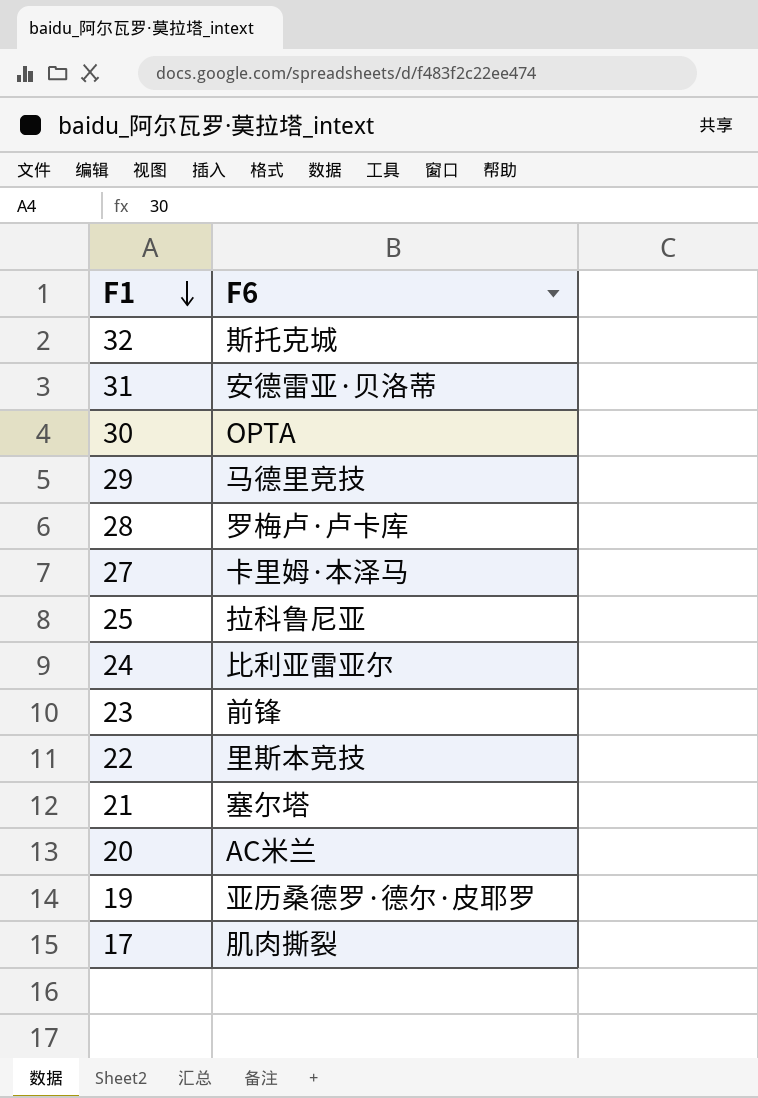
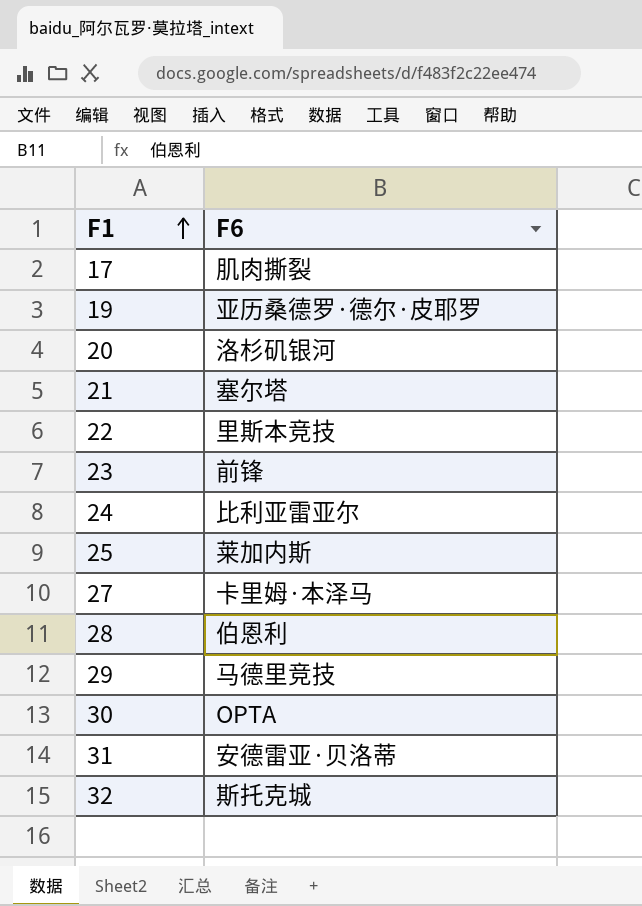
row order: F1 descending -> F1 ascending
20 | F6: AC米兰 -> 洛杉矶银河
25 | F6: 拉科鲁尼亚 -> 莱加内斯
28 | F6: 罗梅卢·卢卡库 -> 伯恩利

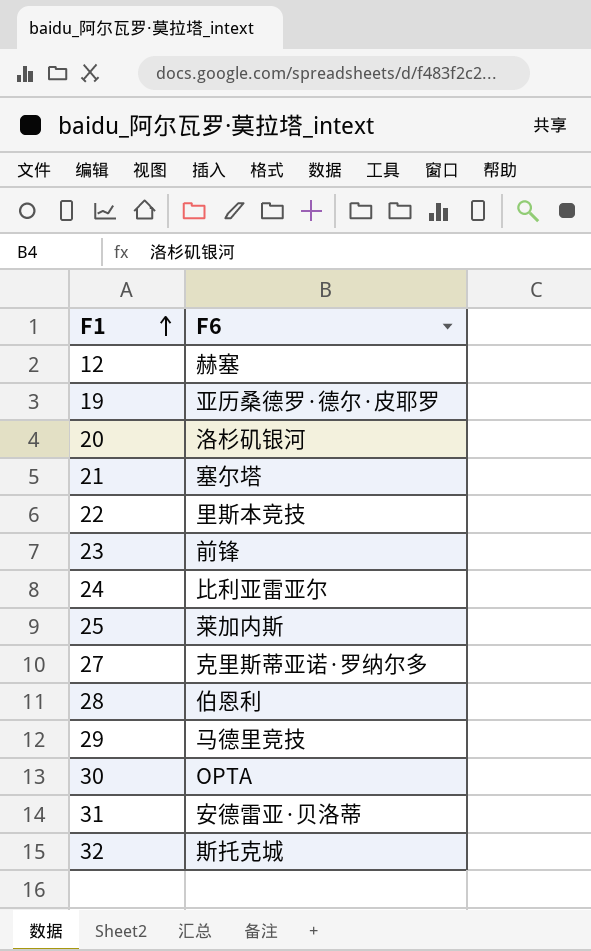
row 17: 肌肉撕裂 -> none
row 12: none -> 赫塞
27 | F6: 卡里姆·本泽马 -> 克里斯蒂亚诺·罗纳尔多

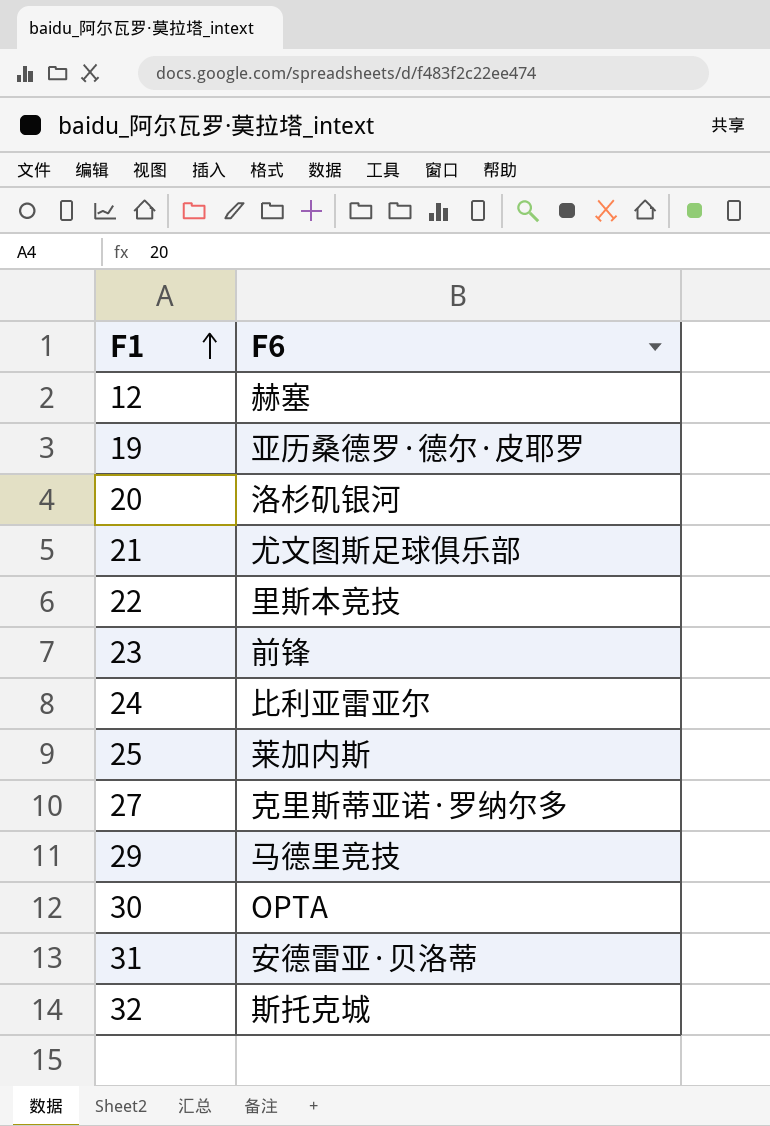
row 28: 伯恩利 -> none
21 | F6: 塞尔塔 -> 尤文图斯足球俱乐部

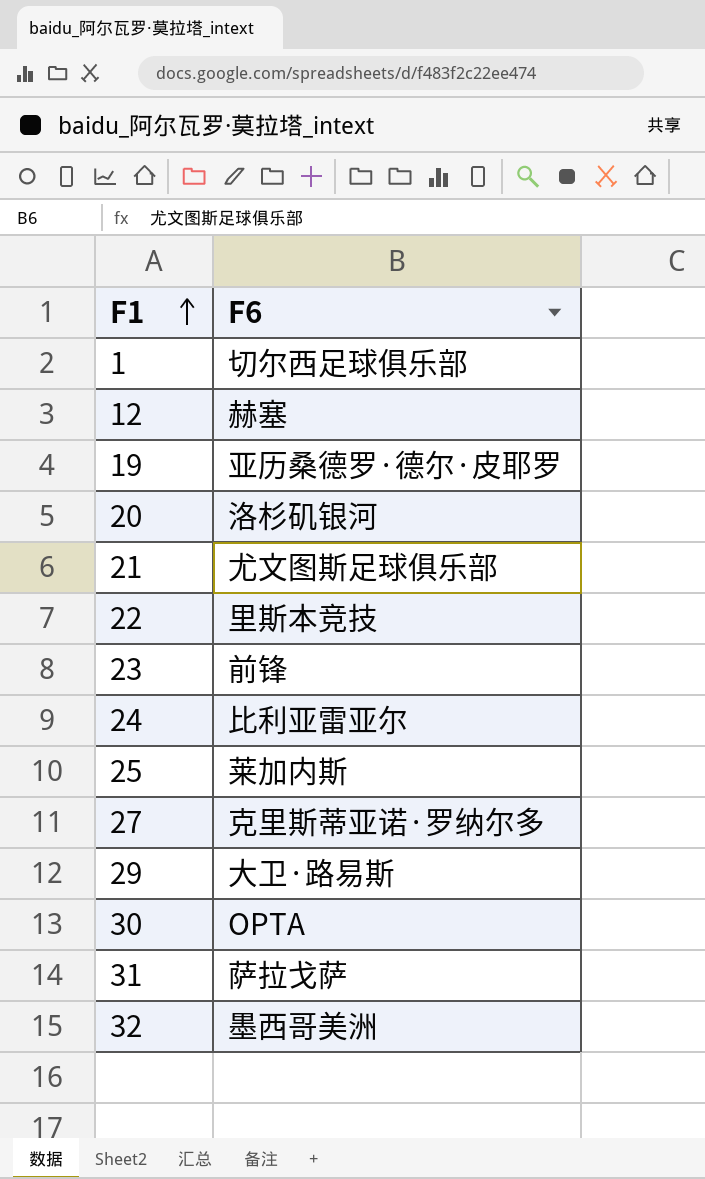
row 1: none -> 切尔西足球俱乐部
29 | F6: 马德里竞技 -> 大卫·路易斯
31 | F6: 安德雷亚·贝洛蒂 -> 萨拉戈萨
32 | F6: 斯托克城 -> 墨西哥美洲

